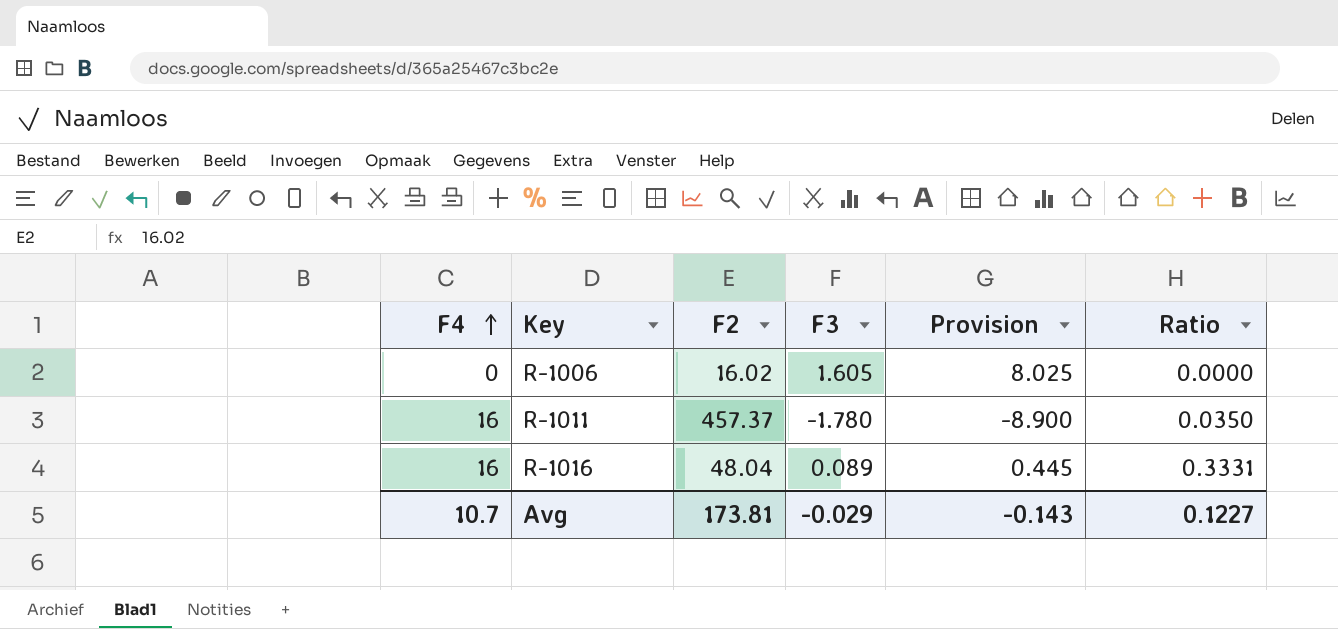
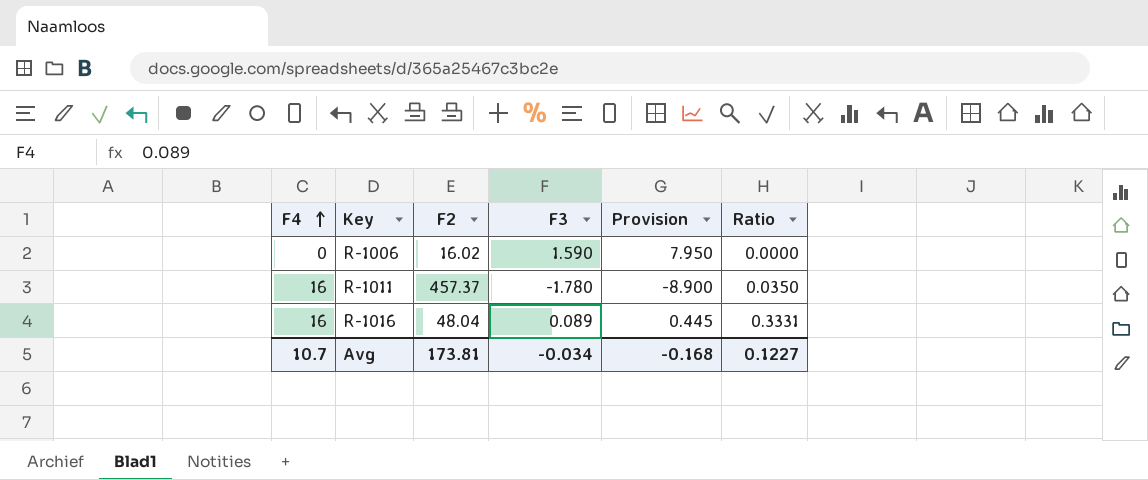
R-1006 | F3: 1.605 -> 1.590
R-1006 | Provision: 8.025 -> 7.950
Avg | F3: -0.029 -> -0.034
Avg | Provision: -0.143 -> -0.168

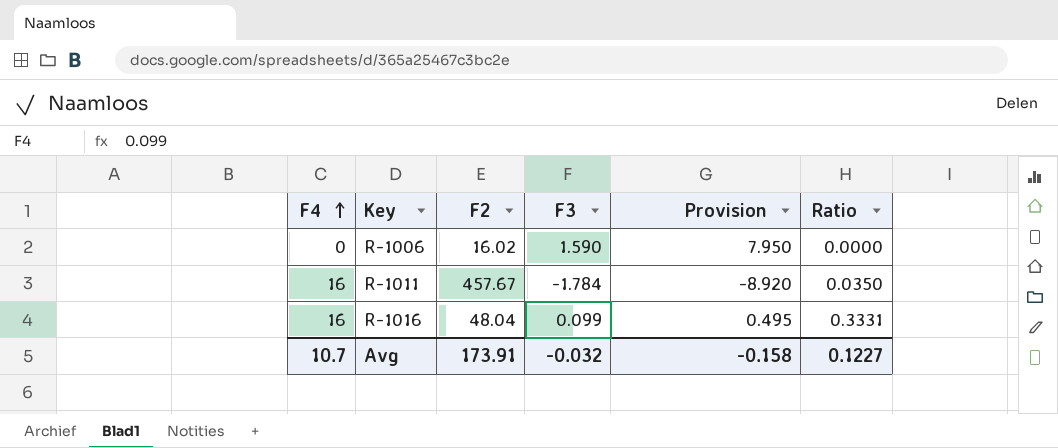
R-1011 | F2: 457.37 -> 457.67
R-1011 | F3: -1.780 -> -1.784
R-1011 | Provision: -8.900 -> -8.920
R-1016 | F3: 0.089 -> 0.099
R-1016 | Provision: 0.445 -> 0.495
Avg | F2: 173.81 -> 173.91
Avg | F3: -0.034 -> -0.032
Avg | Provision: -0.168 -> -0.158

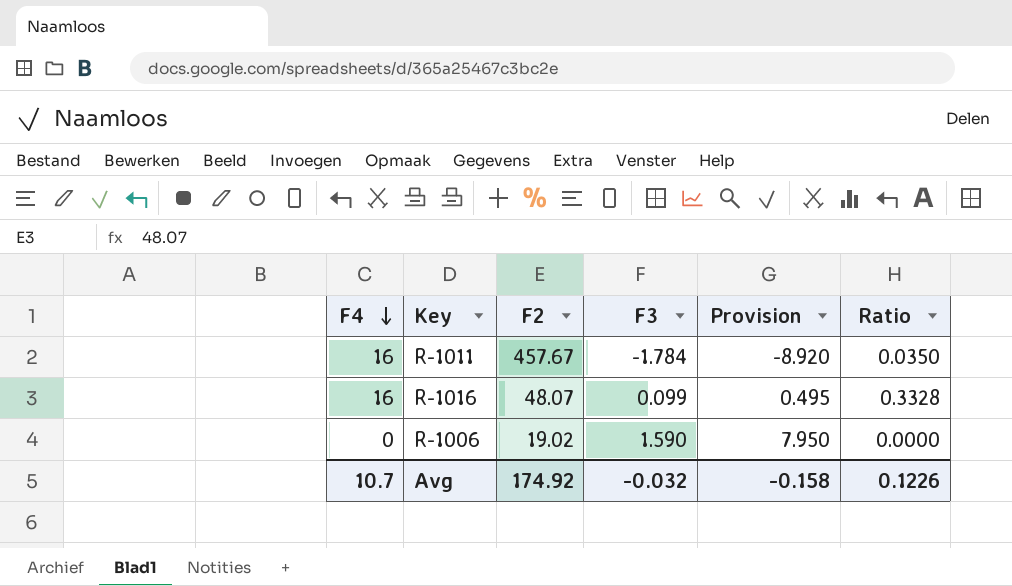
row order: F4 ascending -> F4 descending
R-1016 | F2: 48.04 -> 48.07
R-1016 | Ratio: 0.3331 -> 0.3328
R-1006 | F2: 16.02 -> 19.02
Avg | F2: 173.91 -> 174.92
Avg | Ratio: 0.1227 -> 0.1226

